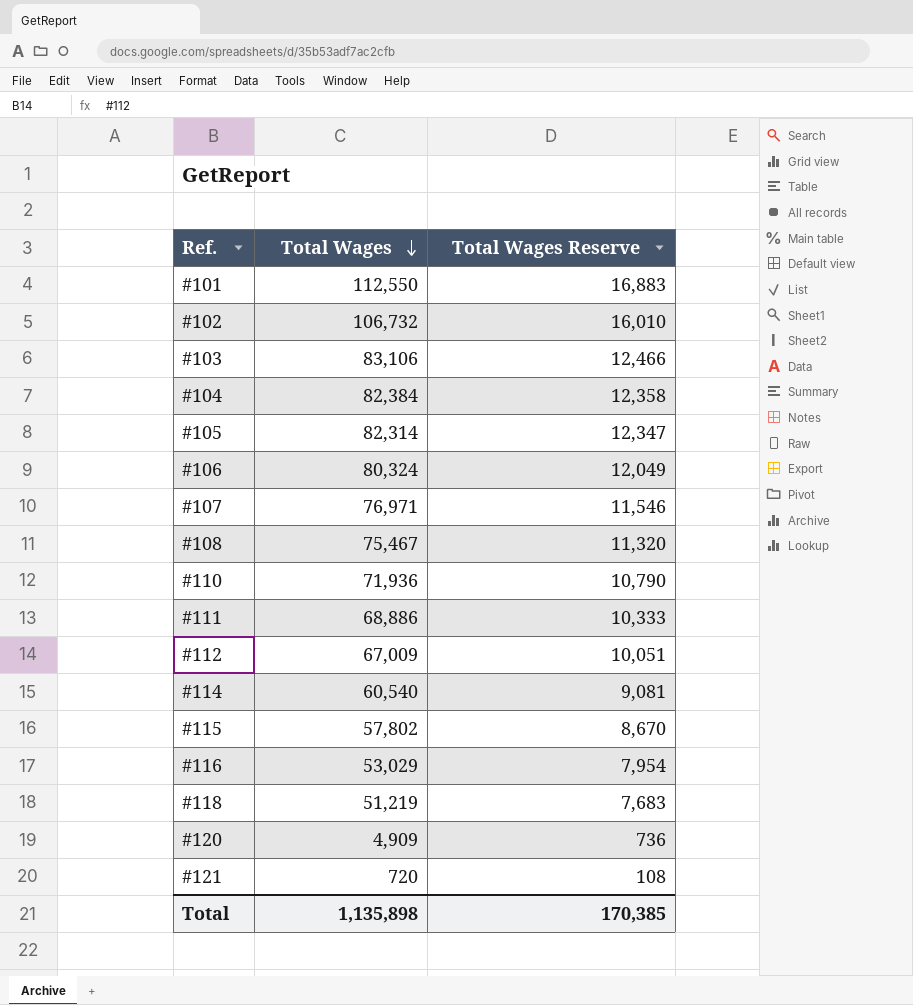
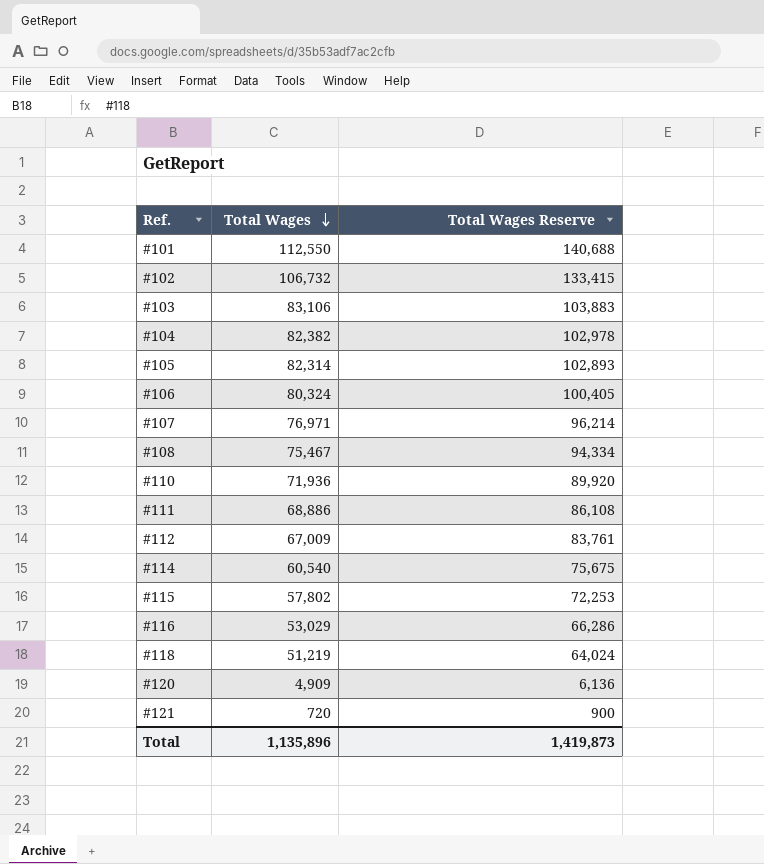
column Total Wages Reserve | formula: [Total Wages] * 0.15 -> [Total Wages] * 1.25
#104 | Total Wages: 82,384 -> 82,382
Total | Total Wages: 1,135,898 -> 1,135,896
Total | Total Wages Reserve: 170,385 -> 1,419,873

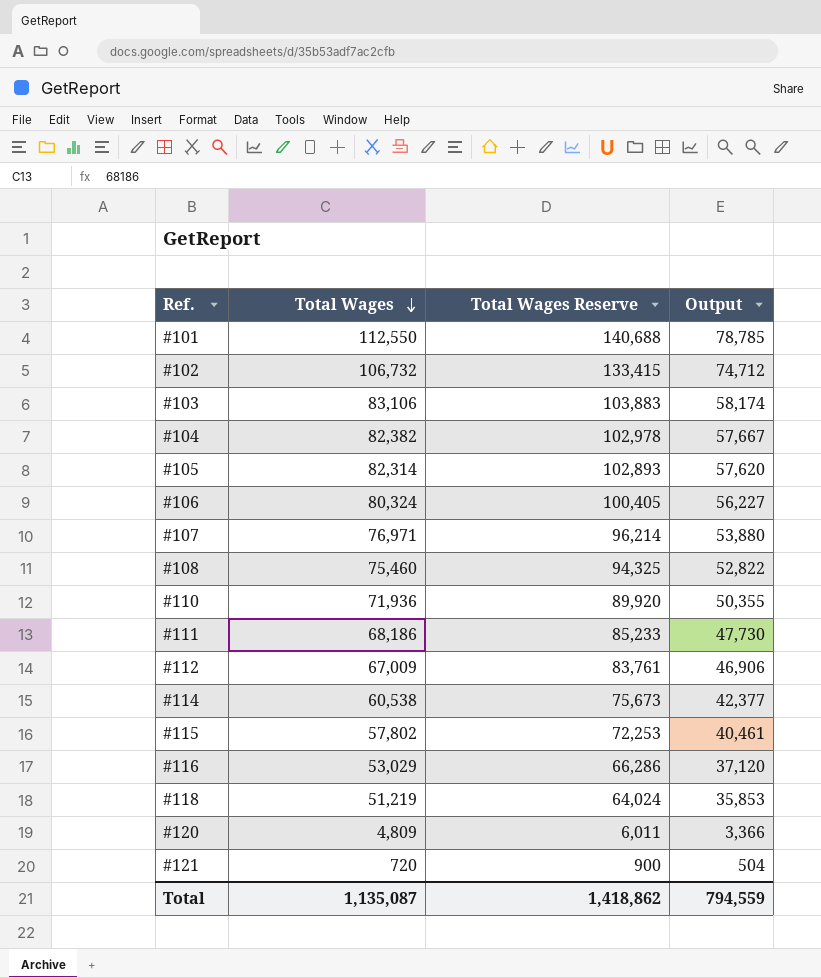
column Output | formula: none -> [Total Wages] * 0.7
#108 | Total Wages: 75,467 -> 75,460
#108 | Total Wages Reserve: 94,334 -> 94,325
#111 | Total Wages: 68,886 -> 68,186
#111 | Total Wages Reserve: 86,108 -> 85,233
#114 | Total Wages: 60,540 -> 60,538
#114 | Total Wages Reserve: 75,675 -> 75,673
#120 | Total Wages: 4,909 -> 4,809
#120 | Total Wages Reserve: 6,136 -> 6,011
Total | Total Wages: 1,135,896 -> 1,135,087
Total | Total Wages Reserve: 1,419,873 -> 1,418,862

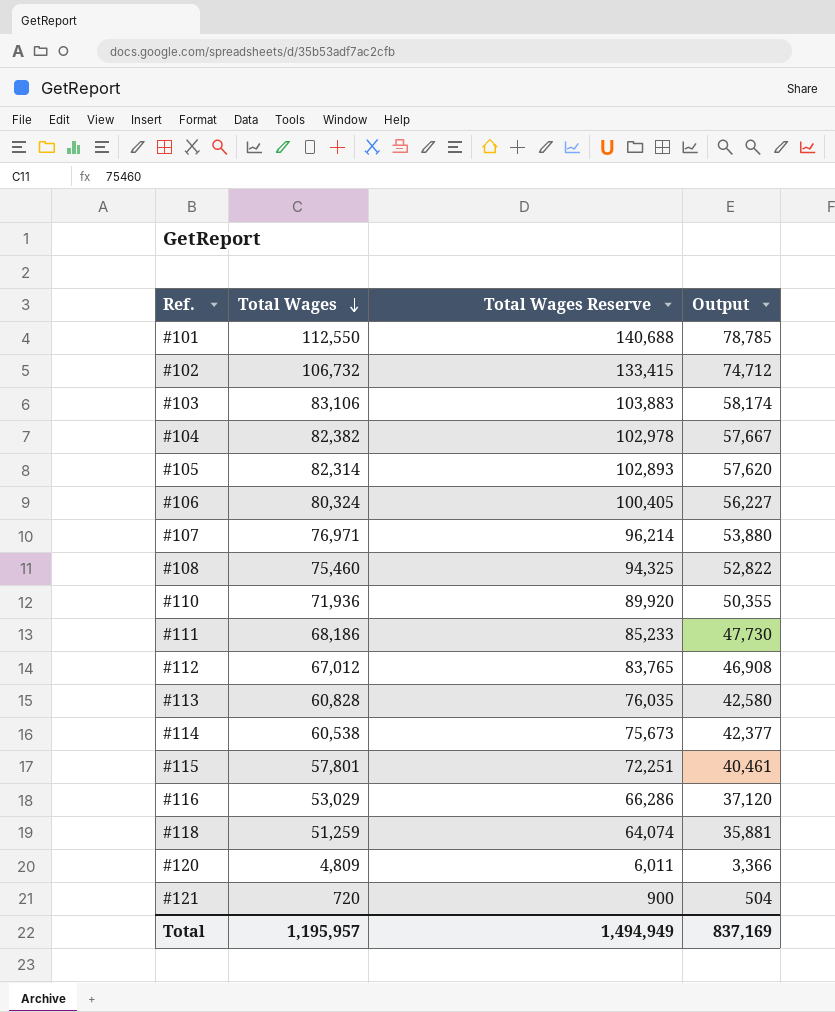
#112 | Total Wages: 67,009 -> 67,012
#112 | Total Wages Reserve: 83,761 -> 83,765
#112 | Output: 46,906 -> 46,908
row #113: none -> 60,828 | 76,035 | 42,580
#115 | Total Wages: 57,802 -> 57,801
#115 | Total Wages Reserve: 72,253 -> 72,251
#118 | Total Wages: 51,219 -> 51,259
#118 | Total Wages Reserve: 64,024 -> 64,074
#118 | Output: 35,853 -> 35,881
Total | Total Wages: 1,135,087 -> 1,195,957
Total | Total Wages Reserve: 1,418,862 -> 1,494,949
Total | Output: 794,559 -> 837,169

